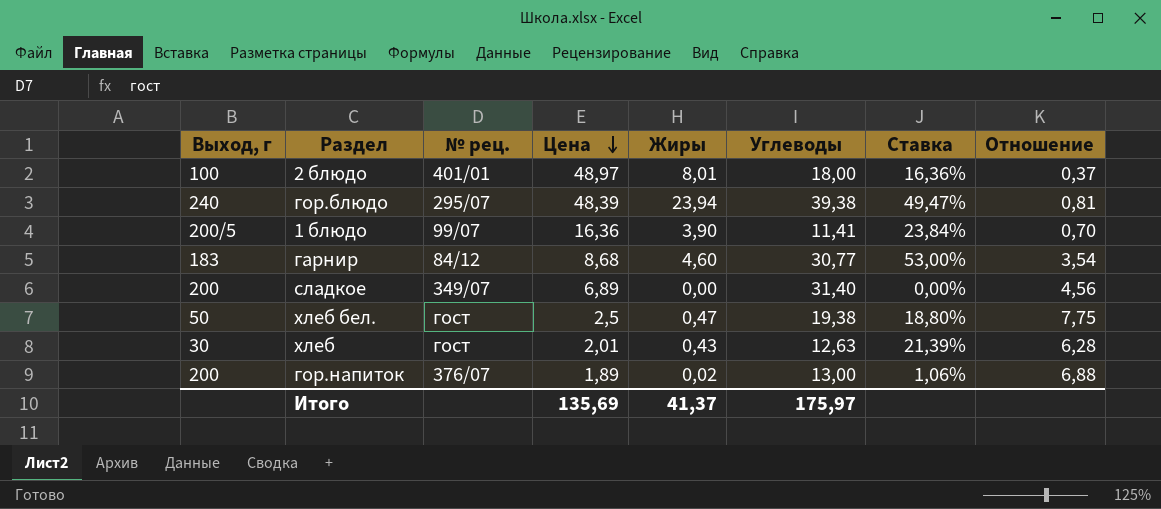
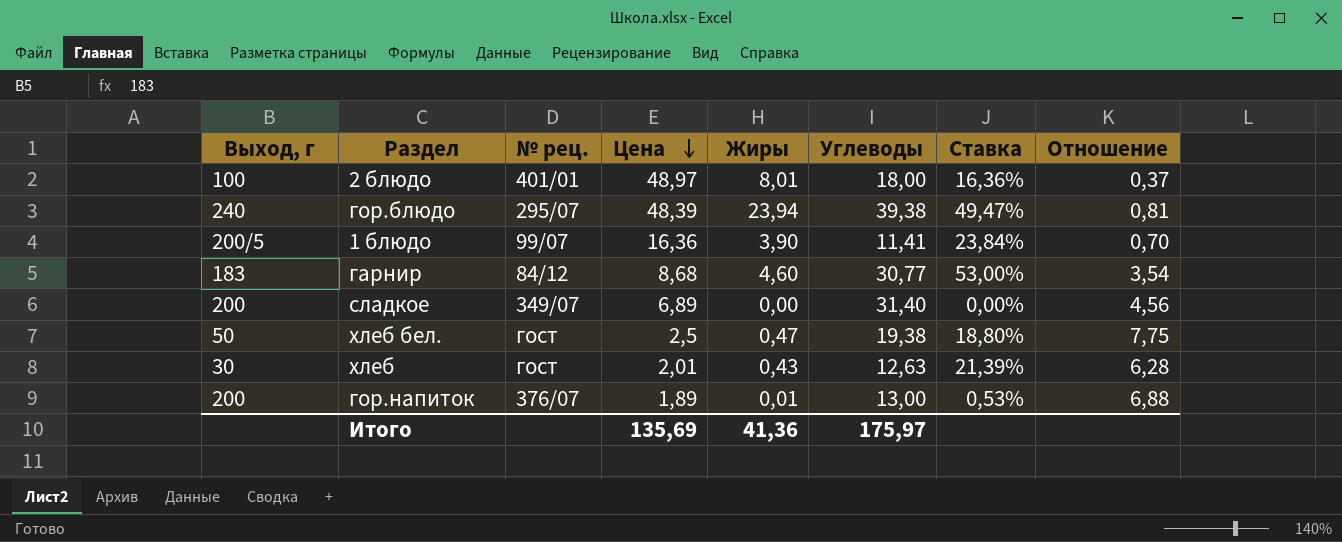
гор.напиток | Жиры: 0,02 -> 0,01
гор.напиток | Ставка: 1,06% -> 0,53%
Итого | Жиры: 41,37 -> 41,36

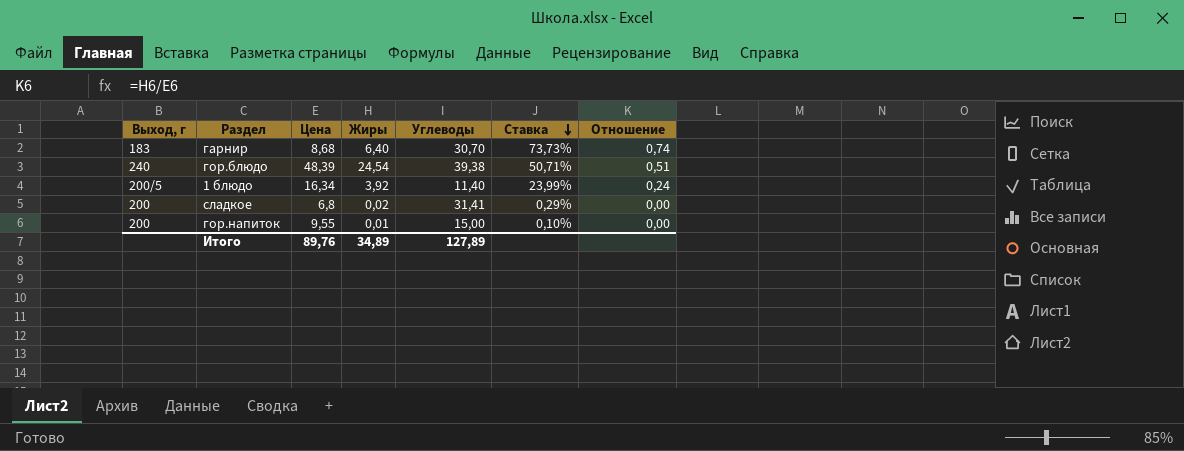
row order: Цена descending -> Ставка descending
column № рец. | position: 3 -> none
column Отношение | formula: [Углеводы] / [Цена] -> [Жиры] / [Цена]
row 2 блюдо: 100 | 401/01 | 48,97 | 8,01 | 18,00 | 16,36% | 0,37 -> none
row хлеб бел.: 50 | гост | 2,5 | 0,47 | 19,38 | 18,80% | 7,75 -> none
row хлеб: 30 | гост | 2,01 | 0,43 | 12,63 | 21,39% | 6,28 -> none
гарнир | Жиры: 4,60 -> 6,40
гарнир | Углеводы: 30,77 -> 30,70
гарнир | Ставка: 53,00% -> 73,73%
гор.блюдо | Жиры: 23,94 -> 24,54
гор.блюдо | Ставка: 49,47% -> 50,71%
1 блюдо | Цена: 16,36 -> 16,34
1 блюдо | Жиры: 3,90 -> 3,92
1 блюдо | Углеводы: 11,41 -> 11,40
1 блюдо | Ставка: 23,84% -> 23,99%
сладкое | Цена: 6,89 -> 6,8
сладкое | Жиры: 0,00 -> 0,02
сладкое | Углеводы: 31,40 -> 31,41
сладкое | Ставка: 0,00% -> 0,29%
гор.напиток | Цена: 1,89 -> 9,55
гор.напиток | Углеводы: 13,00 -> 15,00
гор.напиток | Ставка: 0,53% -> 0,10%
Итого | Цена: 135,69 -> 89,76
Итого | Жиры: 41,36 -> 34,89
Итого | Углеводы: 175,97 -> 127,89

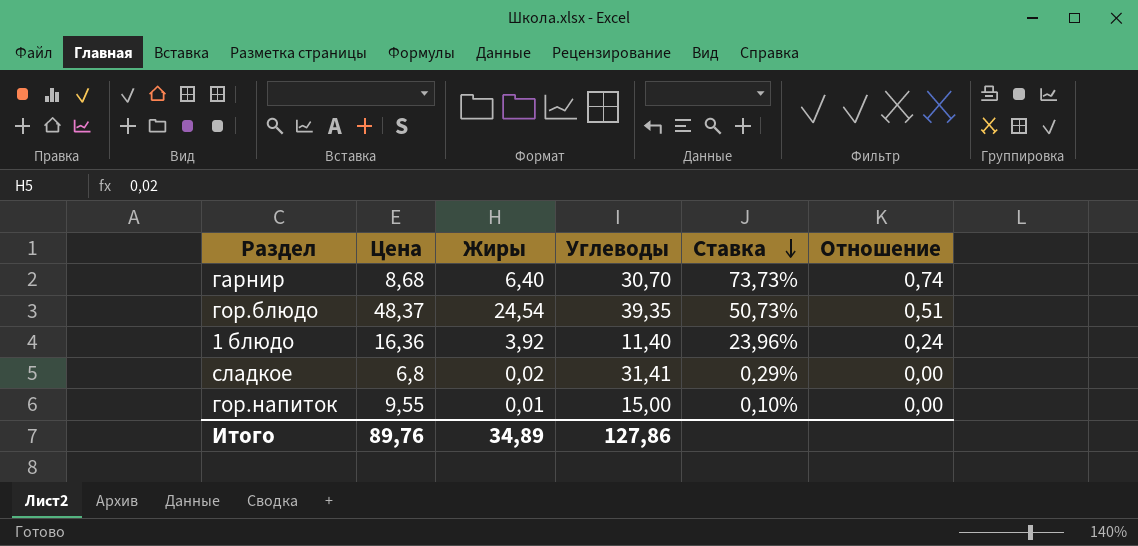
column Выход, г | position: 1 -> none
гор.блюдо | Цена: 48,39 -> 48,37
гор.блюдо | Углеводы: 39,38 -> 39,35
гор.блюдо | Ставка: 50,71% -> 50,73%
1 блюдо | Цена: 16,34 -> 16,36
1 блюдо | Ставка: 23,99% -> 23,96%
Итого | Углеводы: 127,89 -> 127,86

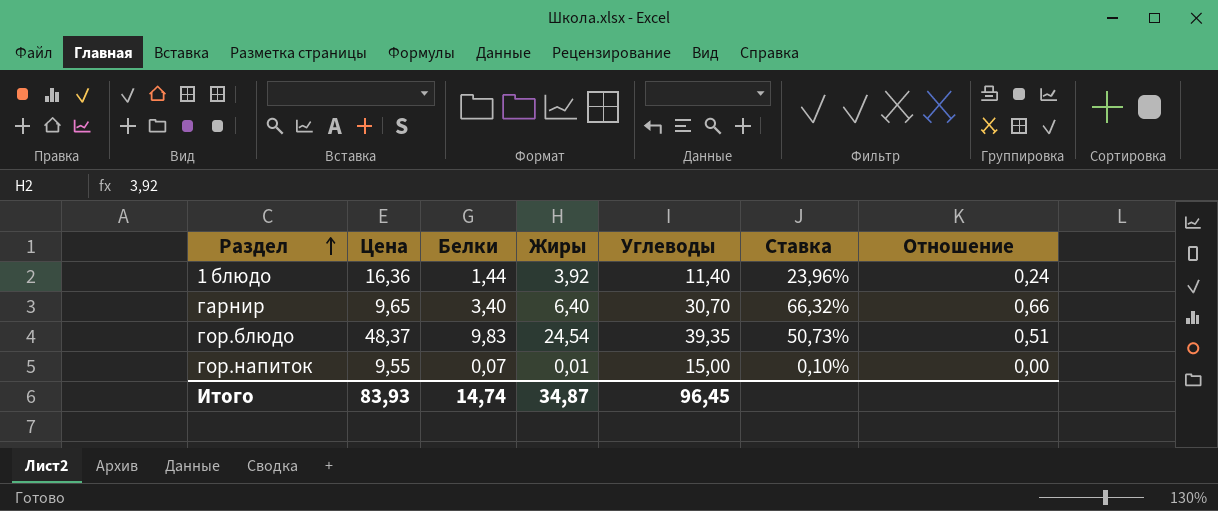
row order: Ставка descending -> Раздел ascending
column Белки | position: none -> 3
row сладкое: 6,8 | 0,02 | 31,41 | 0,29% | 0,00 -> none
гарнир | Цена: 8,68 -> 9,65
гарнир | Ставка: 73,73% -> 66,32%
гарнир | Отношение: 0,74 -> 0,66
Итого | Цена: 89,76 -> 83,93
Итого | Жиры: 34,89 -> 34,87
Итого | Углеводы: 127,86 -> 96,45

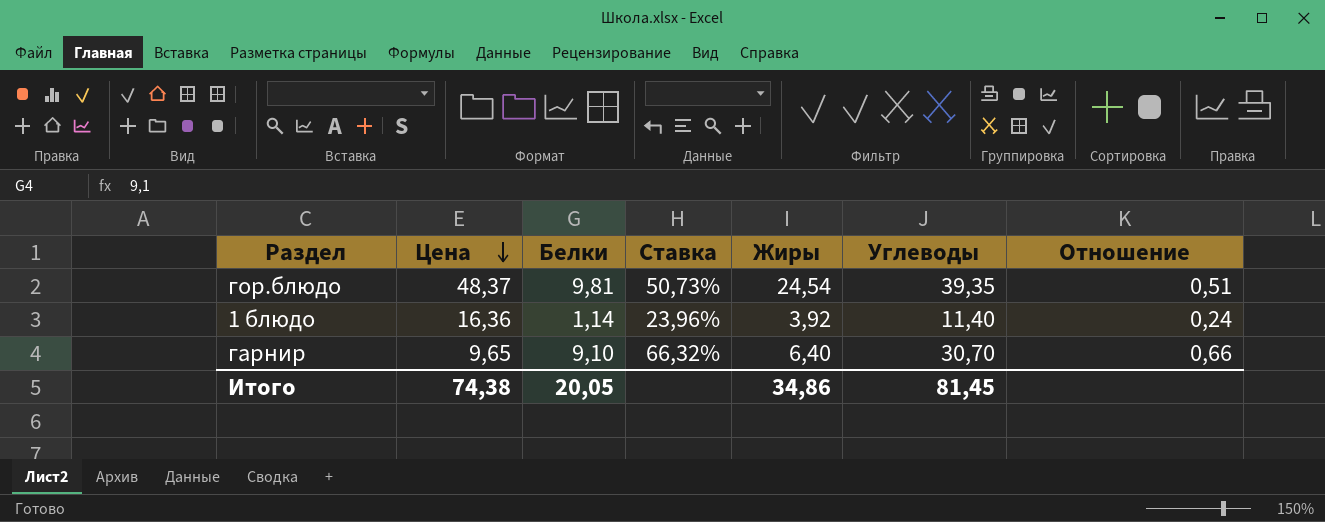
row order: Раздел ascending -> Цена descending
column Ставка | position: 6 -> 4
row гор.напиток: 9,55 | 0,07 | 0,01 | 15,00 | 0,10% | 0,00 -> none
гор.блюдо | Белки: 9,83 -> 9,81
1 блюдо | Белки: 1,44 -> 1,14
гарнир | Белки: 3,40 -> 9,10
Итого | Цена: 83,93 -> 74,38
Итого | Белки: 14,74 -> 20,05
Итого | Жиры: 34,87 -> 34,86
Итого | Углеводы: 96,45 -> 81,45

